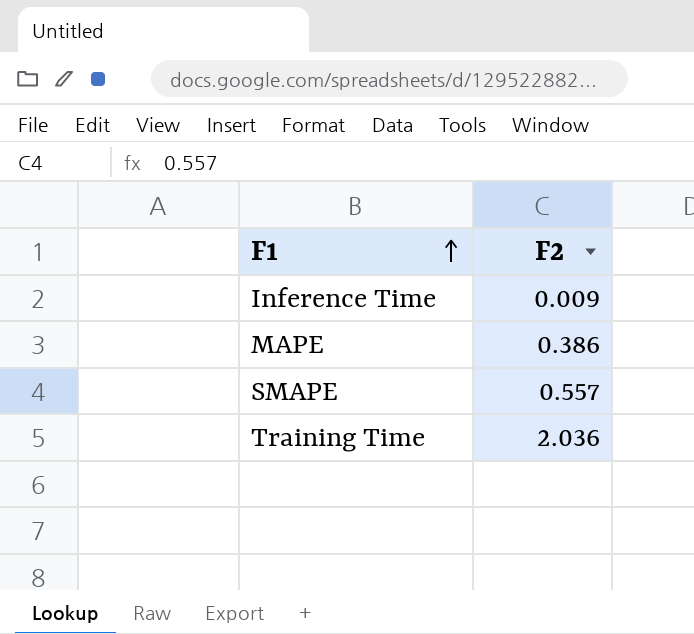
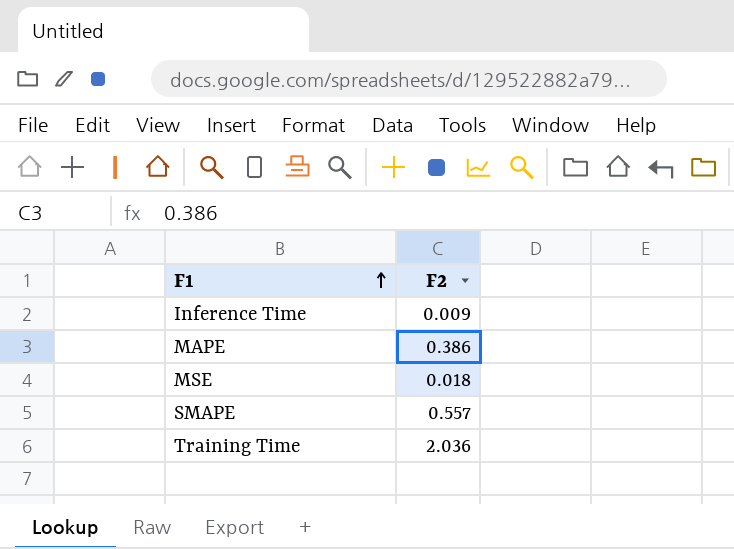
row MSE: none -> 0.018

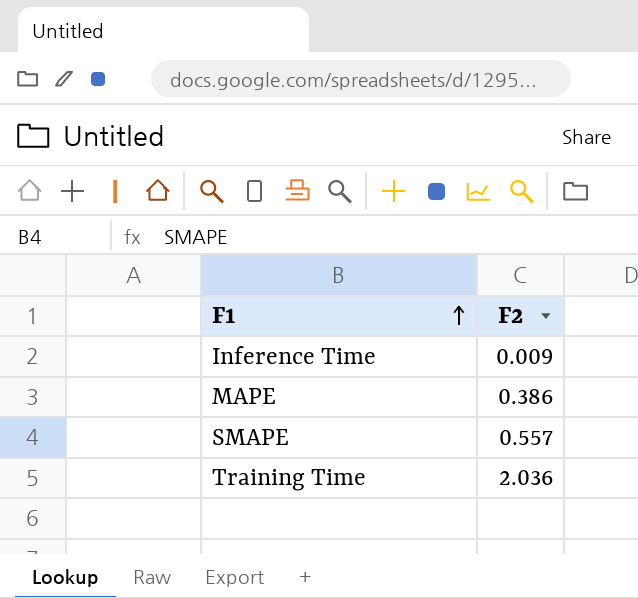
row MSE: 0.018 -> none

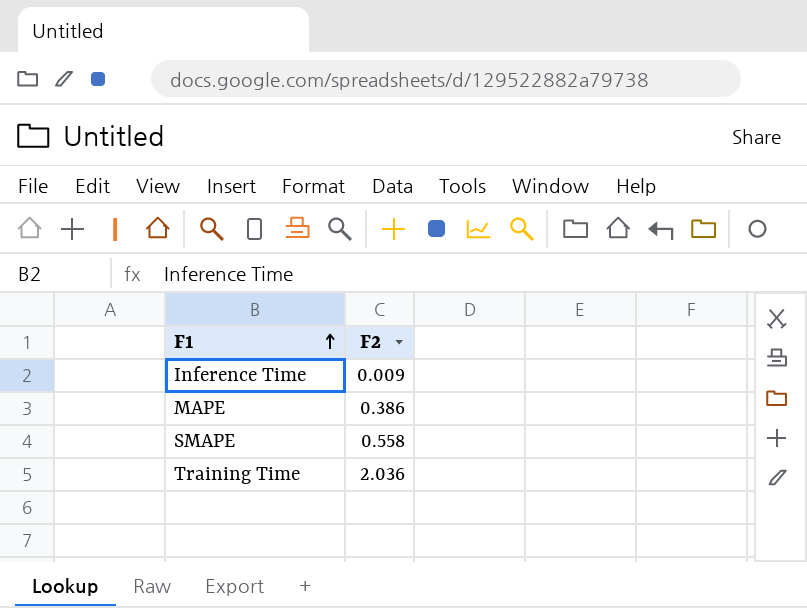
SMAPE | F2: 0.557 -> 0.558

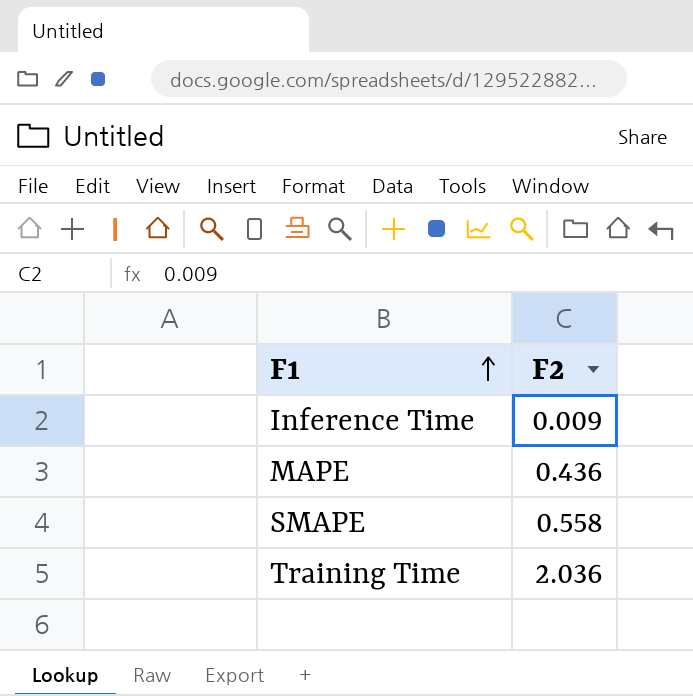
MAPE | F2: 0.386 -> 0.436

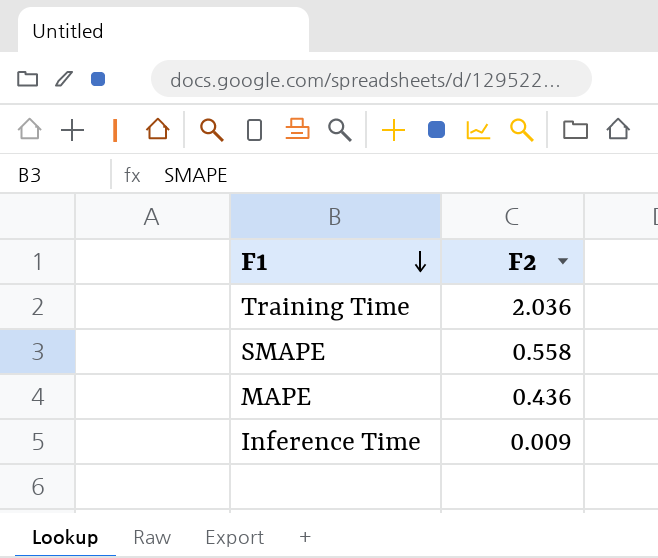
row order: F1 ascending -> F1 descending

